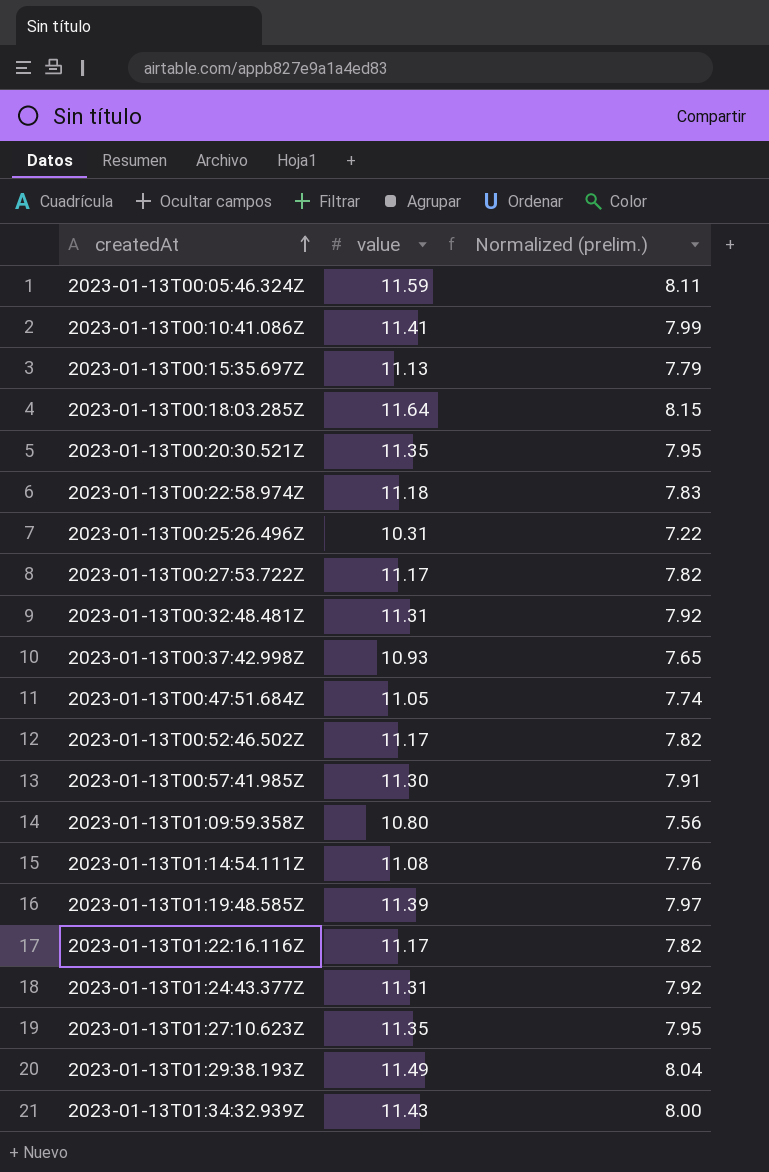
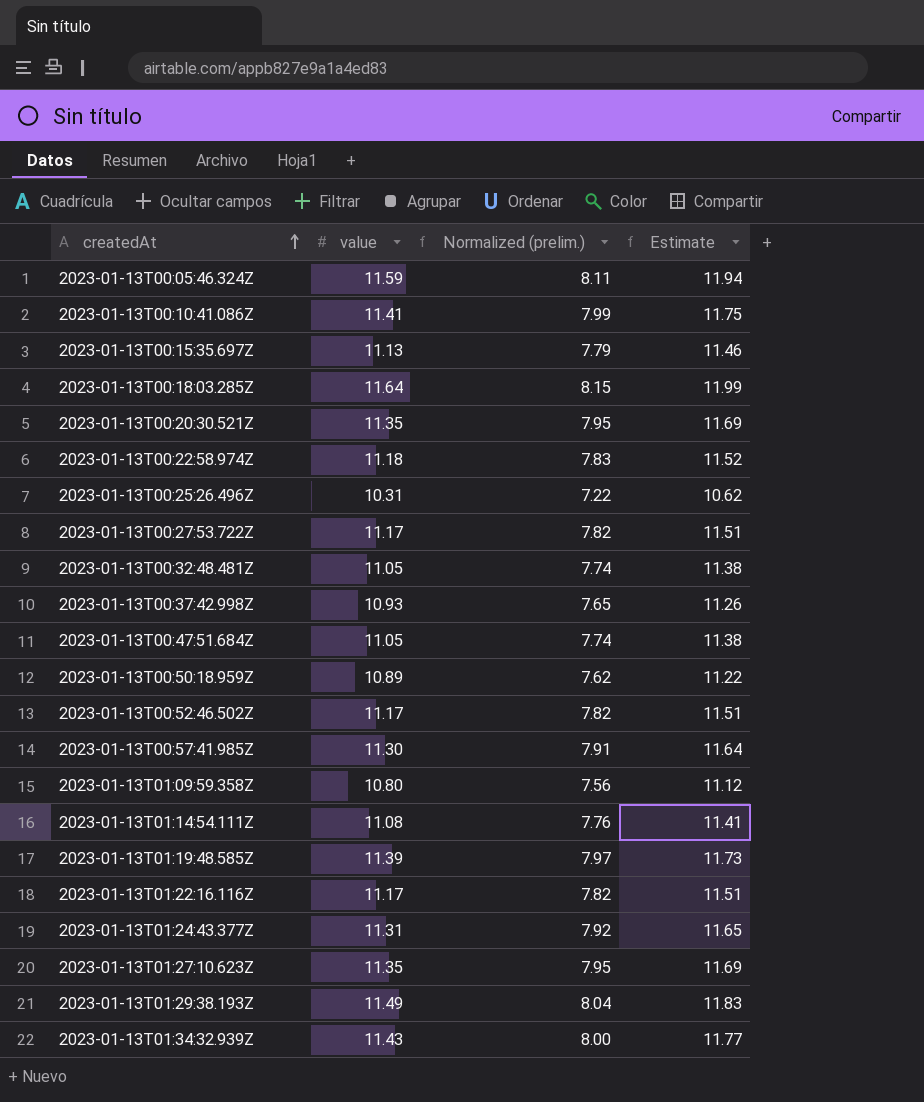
column Estimate | formula: none -> [value] * 1.03
2023-01-13T00:32:48.481Z | value: 11.31 -> 11.05
2023-01-13T00:32:48.481Z | Normalized (prelim.): 7.92 -> 7.74
row 2023-01-13T00:50:18.959Z: none -> 10.89 | 7.62 | 11.22

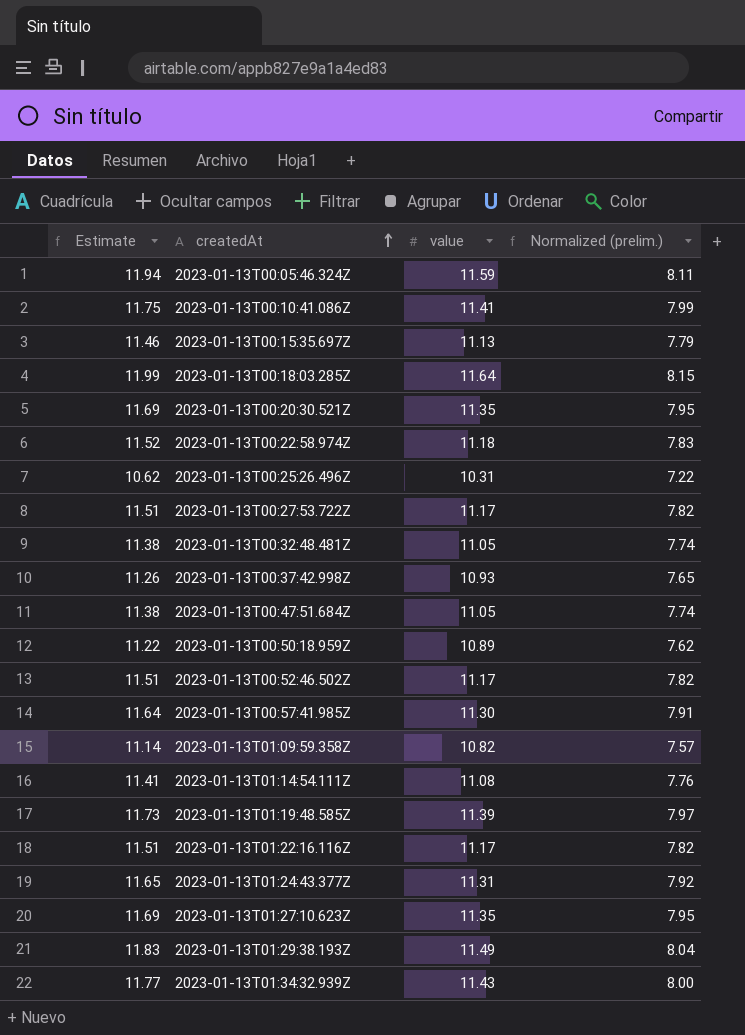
column Estimate | position: 4 -> 1
2023-01-13T01:09:59.358Z | Estimate: 11.12 -> 11.14
2023-01-13T01:09:59.358Z | value: 10.80 -> 10.82
2023-01-13T01:09:59.358Z | Normalized (prelim.): 7.56 -> 7.57

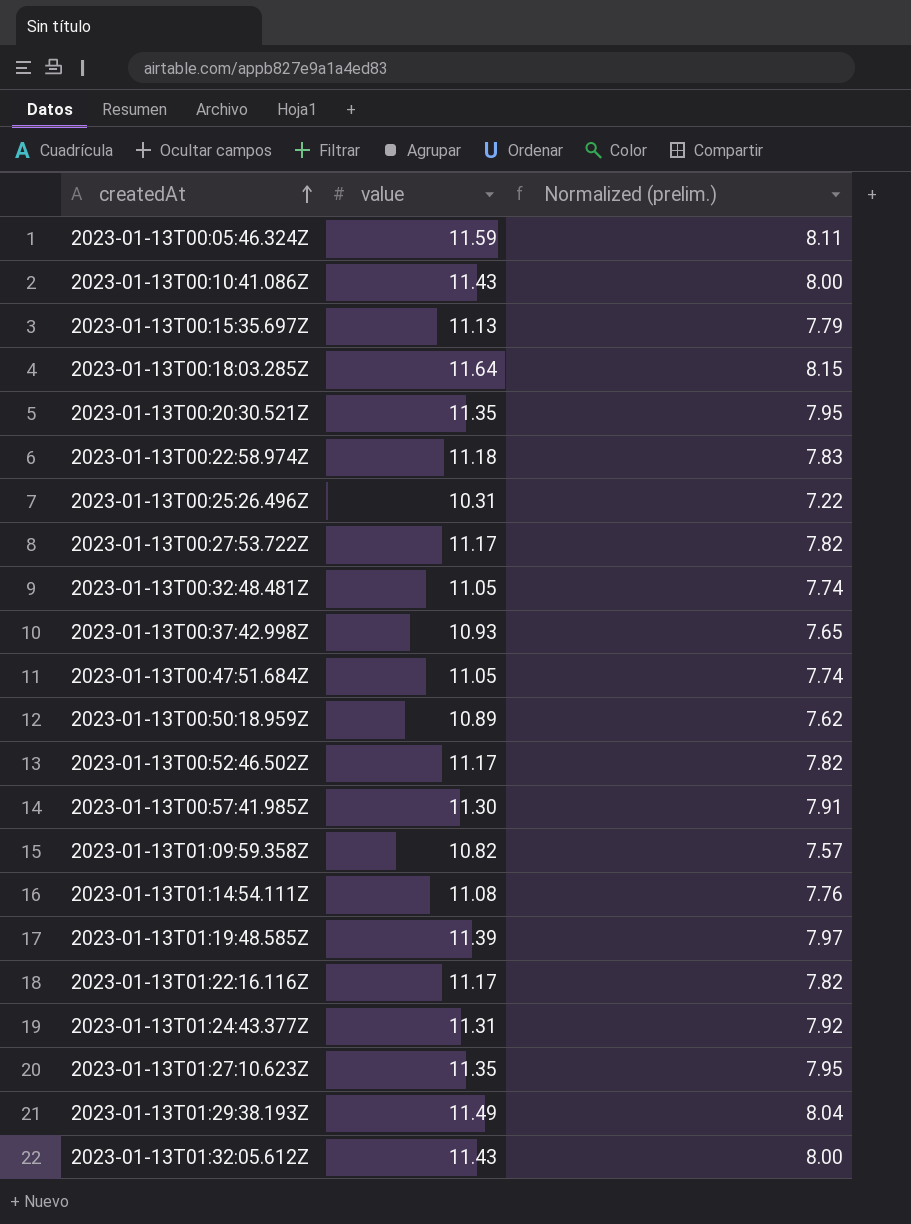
column Estimate | formula: [value] * 1.03 -> none
row 2023-01-13T01:34:32.939Z: 11.77 | 11.43 | 8.00 -> none
2023-01-13T00:10:41.086Z | value: 11.41 -> 11.43
2023-01-13T00:10:41.086Z | Normalized (prelim.): 7.99 -> 8.00
row 2023-01-13T01:32:05.612Z: none -> 11.43 | 8.00

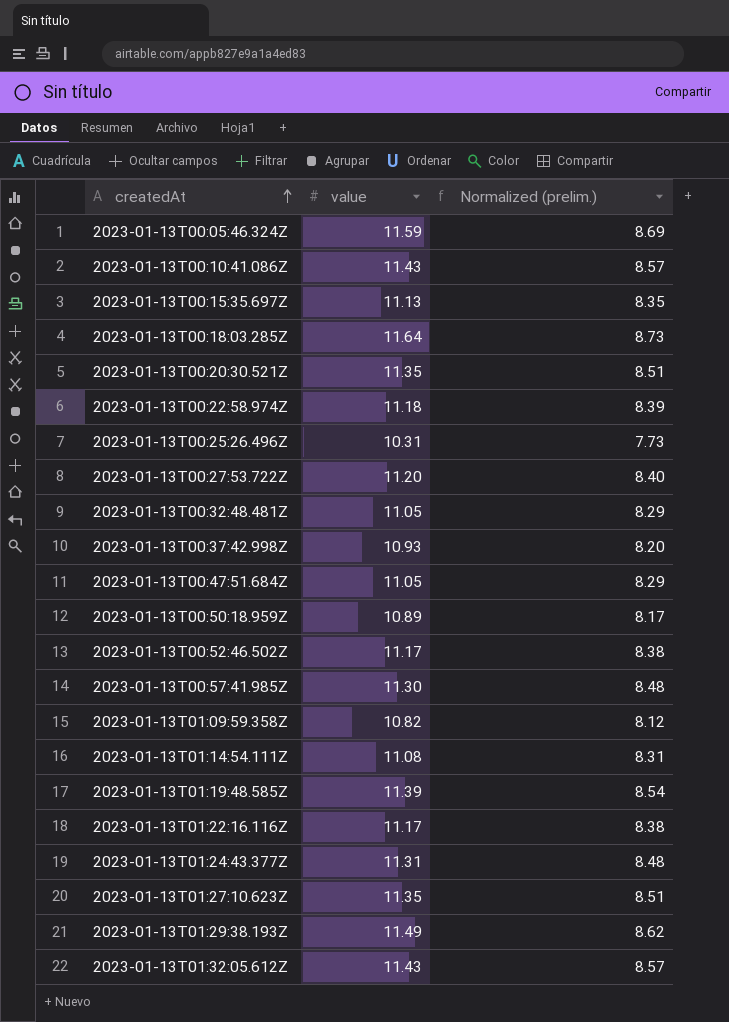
column Normalized (prelim.) | formula: [value] * 0.7 -> [value] * 0.75
2023-01-13T00:27:53.722Z | value: 11.17 -> 11.20

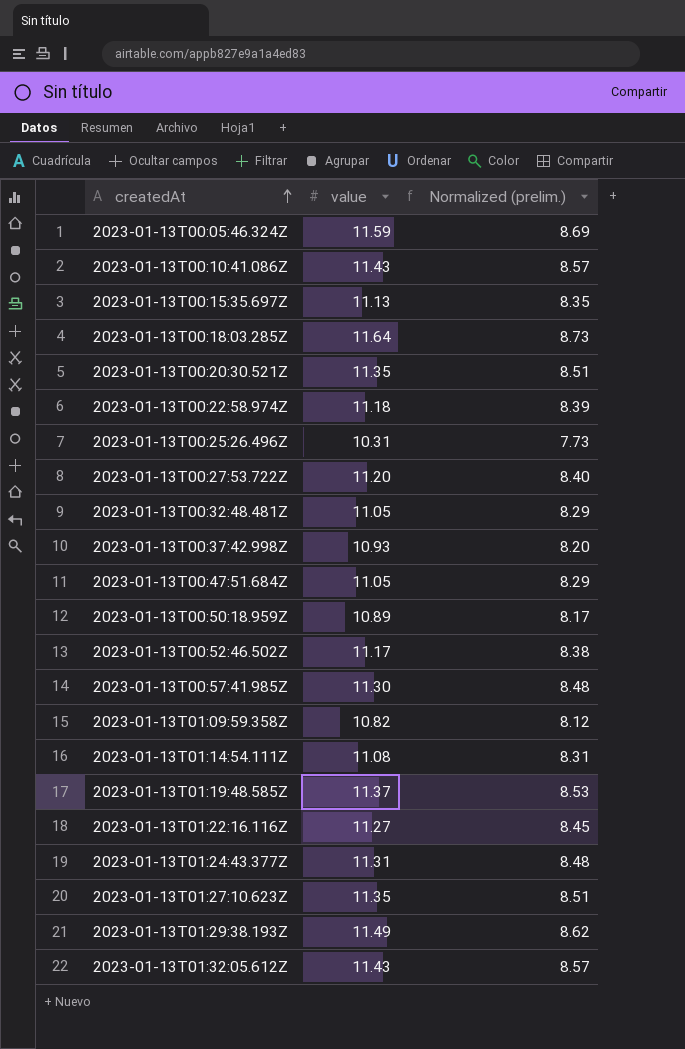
2023-01-13T01:19:48.585Z | value: 11.39 -> 11.37
2023-01-13T01:19:48.585Z | Normalized (prelim.): 8.54 -> 8.53
2023-01-13T01:22:16.116Z | value: 11.17 -> 11.27
2023-01-13T01:22:16.116Z | Normalized (prelim.): 8.38 -> 8.45

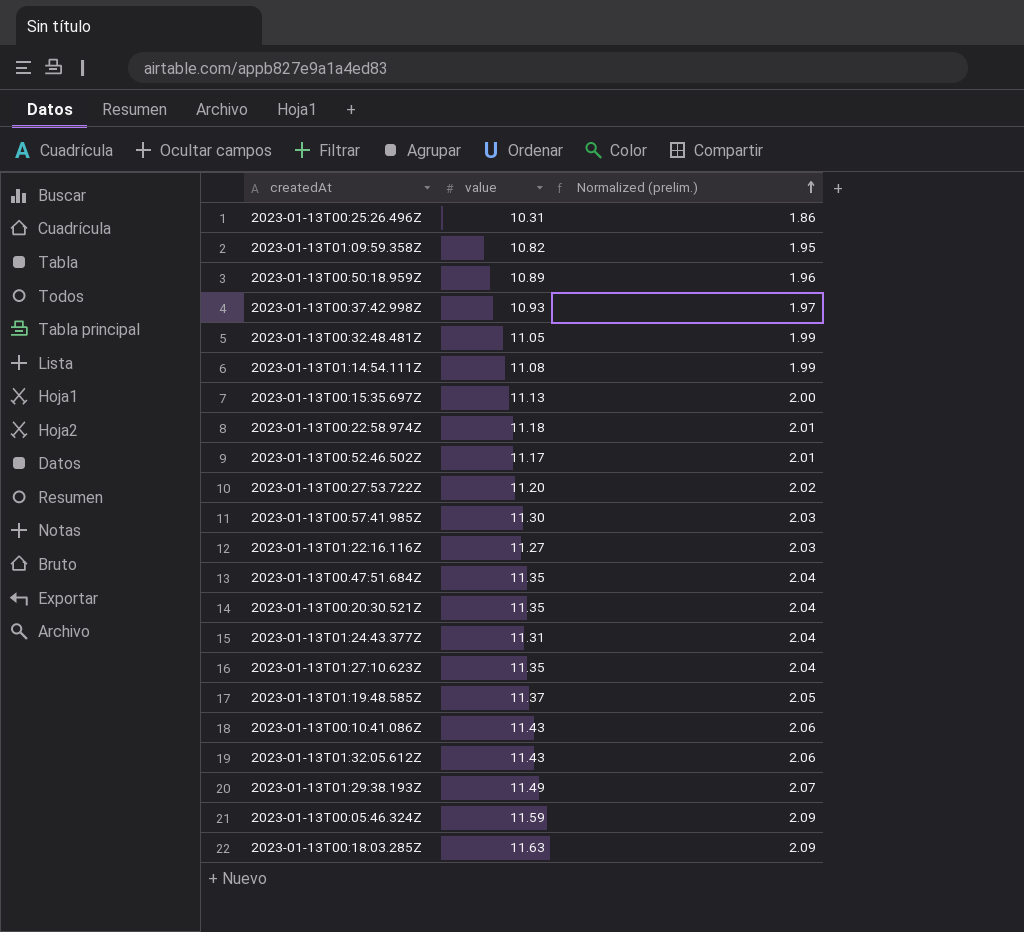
row order: createdAt ascending -> Normalized (prelim.) ascending
column Normalized (prelim.) | formula: [value] * 0.75 -> [value] * 0.18
2023-01-13T00:47:51.684Z | value: 11.05 -> 11.35
2023-01-13T00:18:03.285Z | value: 11.64 -> 11.63

